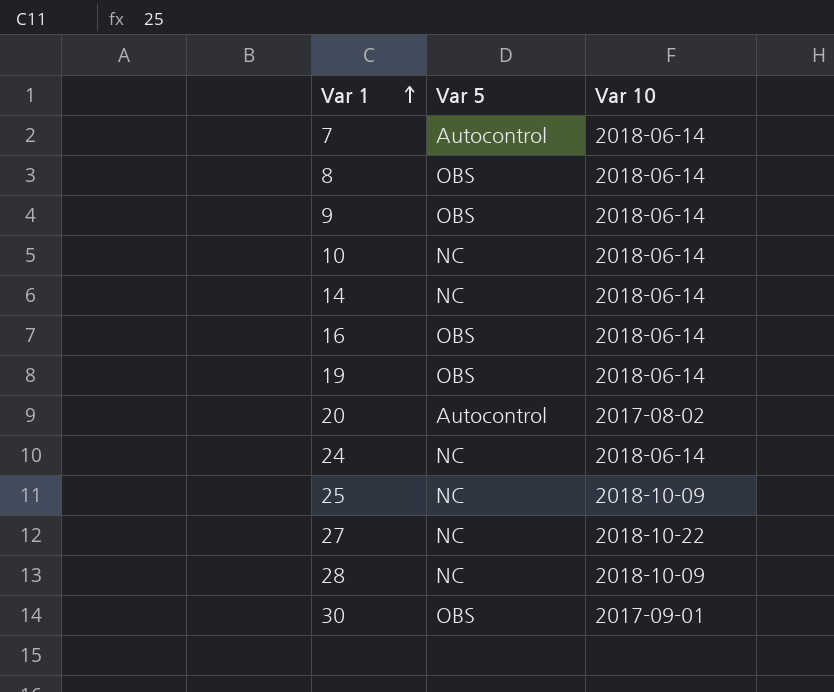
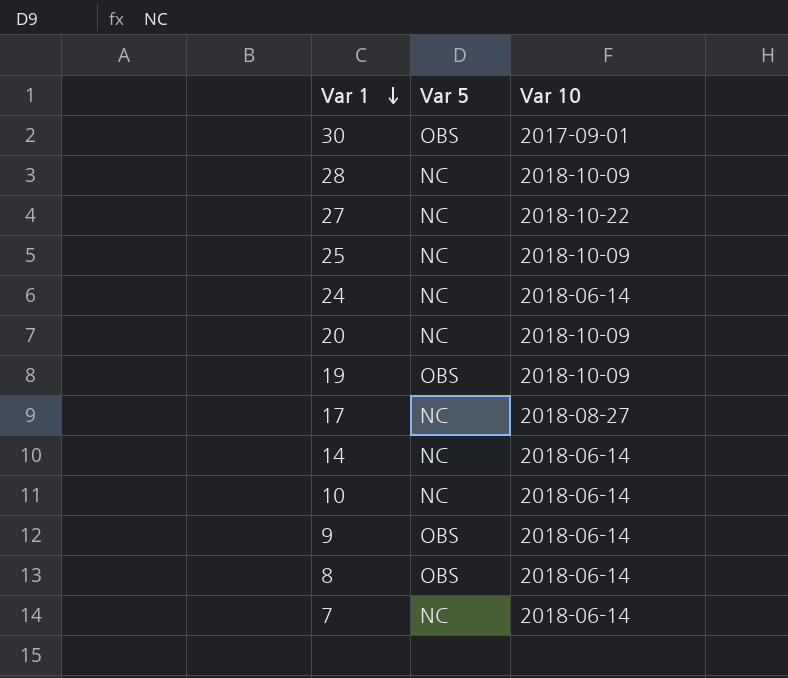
row order: Var 1 ascending -> Var 1 descending
row 16: OBS | 2018-06-14 -> none
20 | Var 5: Autocontrol -> NC
20 | Var 10: 2017-08-02 -> 2018-10-09
19 | Var 10: 2018-06-14 -> 2018-10-09
row 17: none -> NC | 2018-08-27
7 | Var 5: Autocontrol -> NC

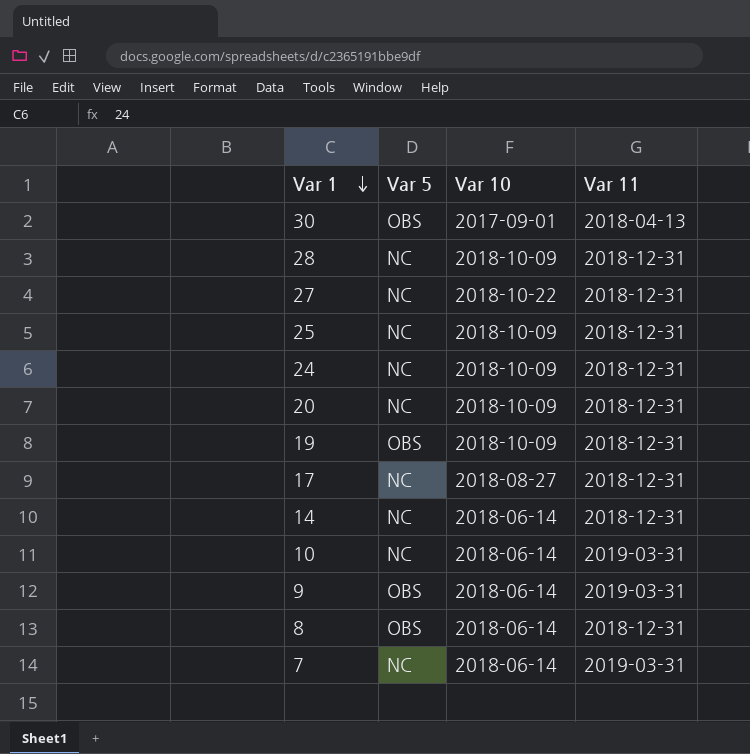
column Var 11 | position: none -> 4
24 | Var 10: 2018-06-14 -> 2018-10-09

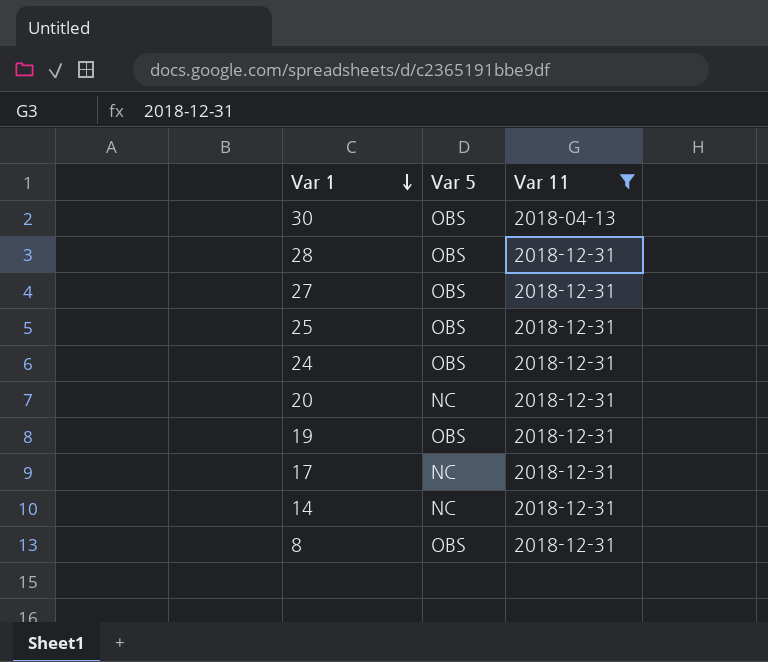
filter: none -> Var 11 != 2019-03-31
column Var 10 | position: 3 -> none
28 | Var 5: NC -> OBS
27 | Var 5: NC -> OBS
25 | Var 5: NC -> OBS
24 | Var 5: NC -> OBS

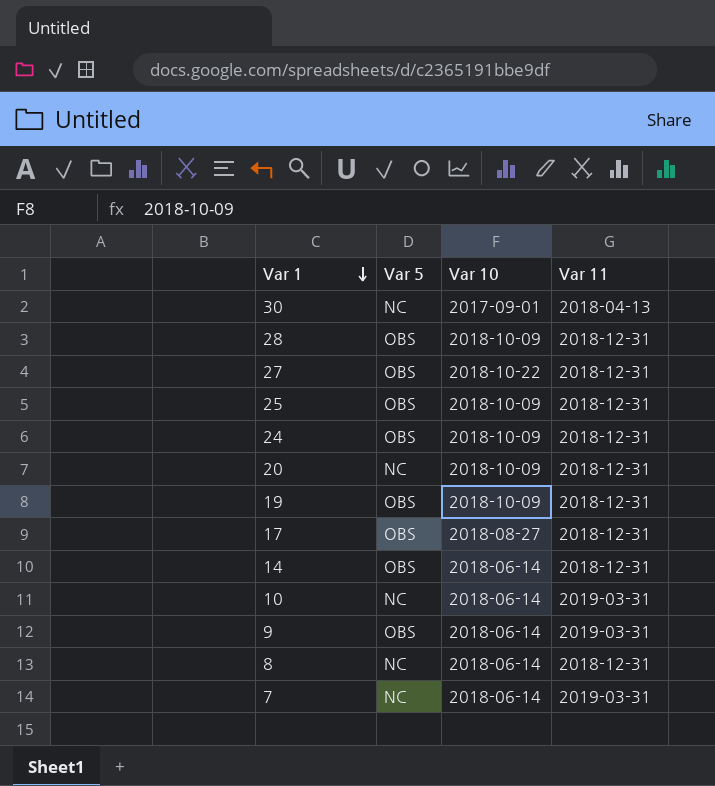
filter: Var 11 != 2019-03-31 -> none
column Var 10 | position: none -> 3
30 | Var 5: OBS -> NC
17 | Var 5: NC -> OBS
14 | Var 5: NC -> OBS
8 | Var 5: OBS -> NC

